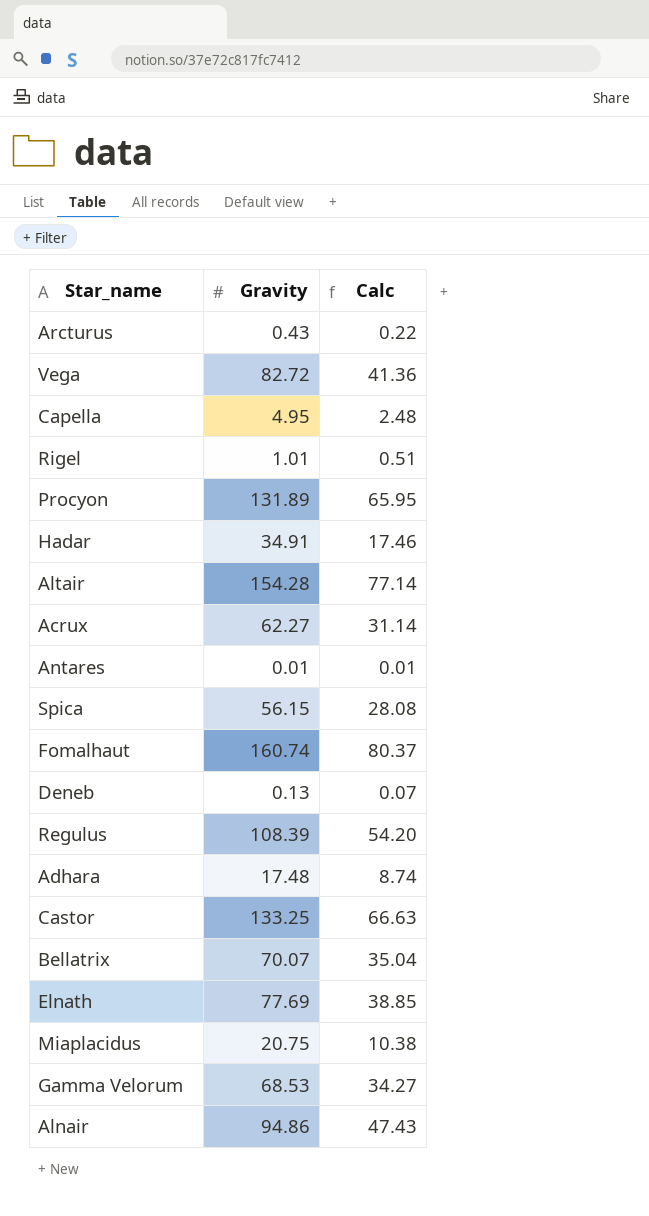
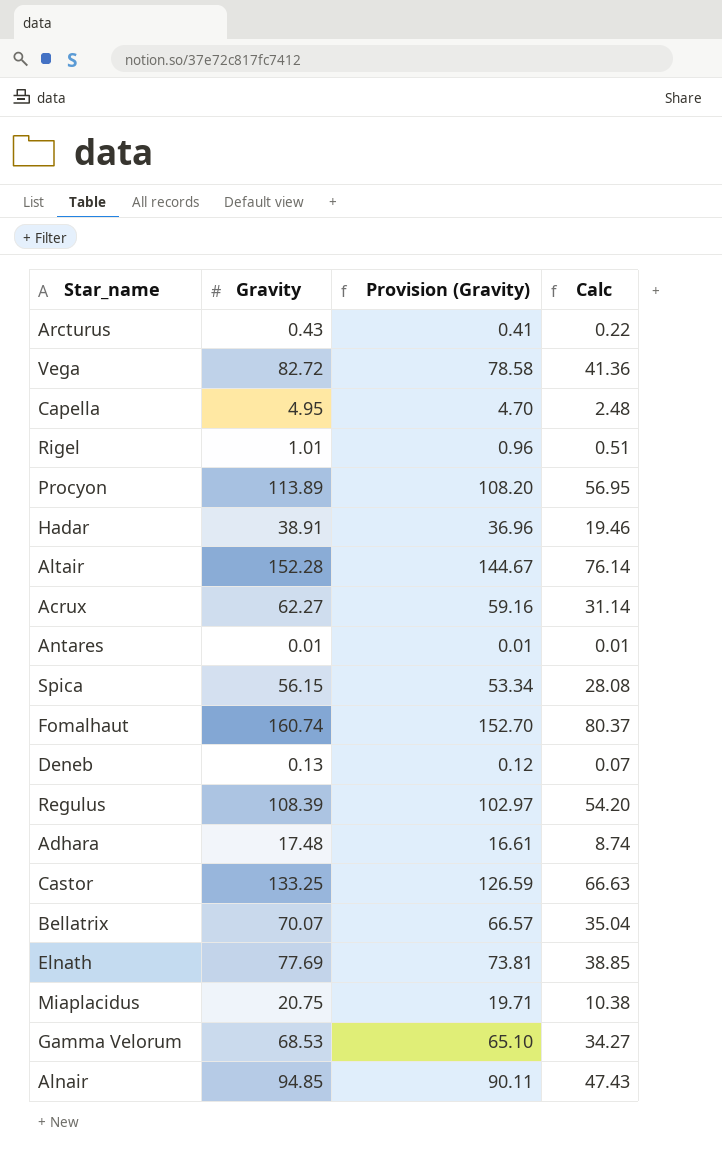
column Provision (Gravity) | formula: none -> [Gravity] * 0.95
Procyon | Gravity: 131.89 -> 113.89
Procyon | Calc: 65.95 -> 56.95
Hadar | Gravity: 34.91 -> 38.91
Hadar | Calc: 17.46 -> 19.46
Altair | Gravity: 154.28 -> 152.28
Altair | Calc: 77.14 -> 76.14
Alnair | Gravity: 94.86 -> 94.85

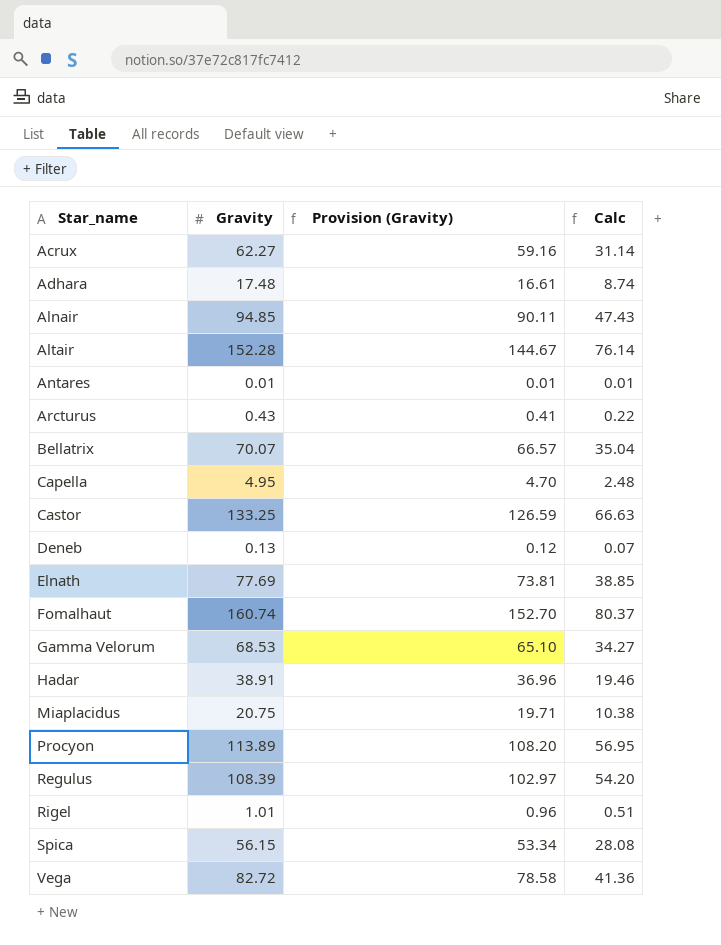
row order: none -> Star_name ascending

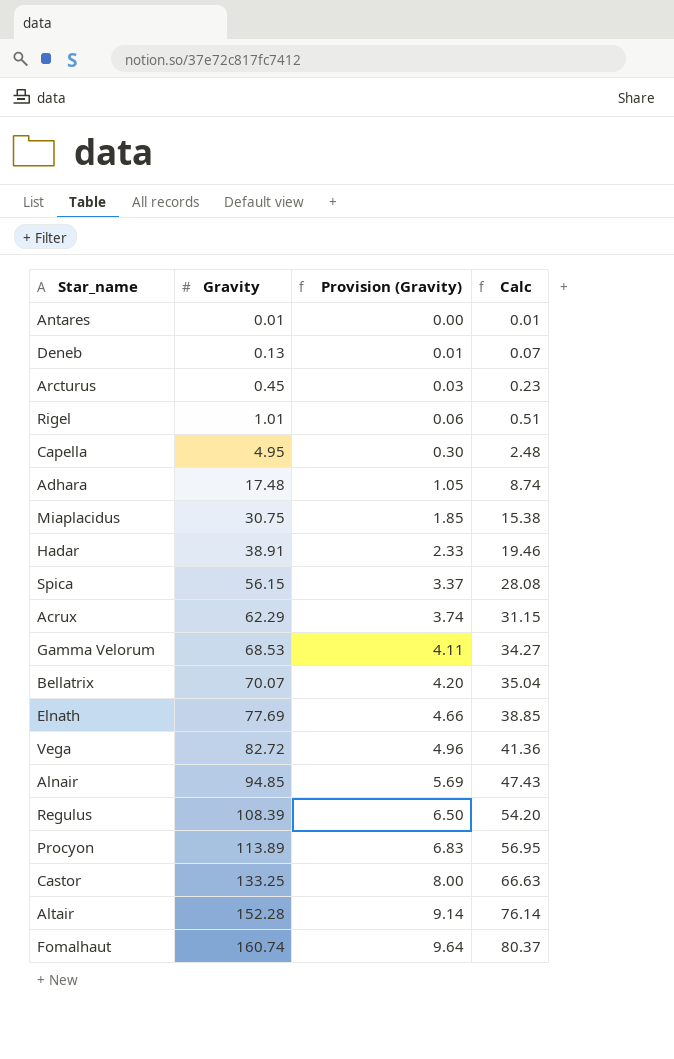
row order: Star_name ascending -> Gravity ascending
column Provision (Gravity) | formula: [Gravity] * 0.95 -> [Gravity] * 0.06
Arcturus | Gravity: 0.43 -> 0.45
Arcturus | Calc: 0.22 -> 0.23
Miaplacidus | Gravity: 20.75 -> 30.75
Miaplacidus | Calc: 10.38 -> 15.38
Acrux | Gravity: 62.27 -> 62.29
Acrux | Calc: 31.14 -> 31.15

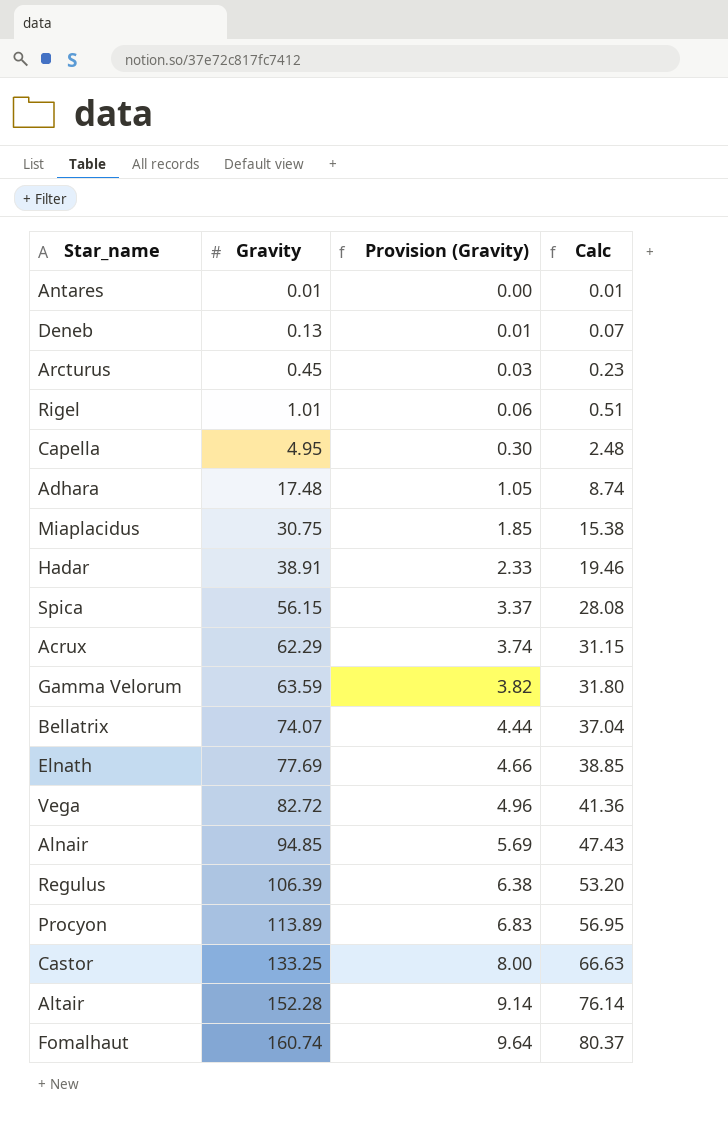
Gamma Velorum | Gravity: 68.53 -> 63.59
Gamma Velorum | Provision (Gravity): 4.11 -> 3.82
Gamma Velorum | Calc: 34.27 -> 31.80
Bellatrix | Gravity: 70.07 -> 74.07
Bellatrix | Provision (Gravity): 4.20 -> 4.44
Bellatrix | Calc: 35.04 -> 37.04
Regulus | Gravity: 108.39 -> 106.39
Regulus | Provision (Gravity): 6.50 -> 6.38
Regulus | Calc: 54.20 -> 53.20

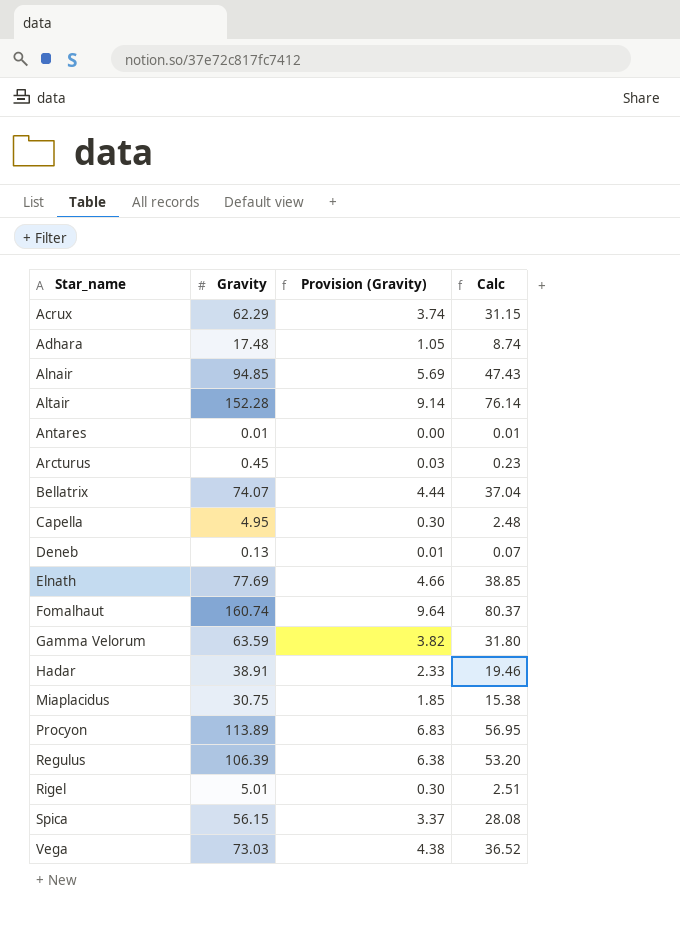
row order: Gravity ascending -> Star_name ascending
row Castor: 133.25 | 8.00 | 66.63 -> none
Rigel | Gravity: 1.01 -> 5.01
Rigel | Provision (Gravity): 0.06 -> 0.30
Rigel | Calc: 0.51 -> 2.51
Vega | Gravity: 82.72 -> 73.03
Vega | Provision (Gravity): 4.96 -> 4.38
Vega | Calc: 41.36 -> 36.52

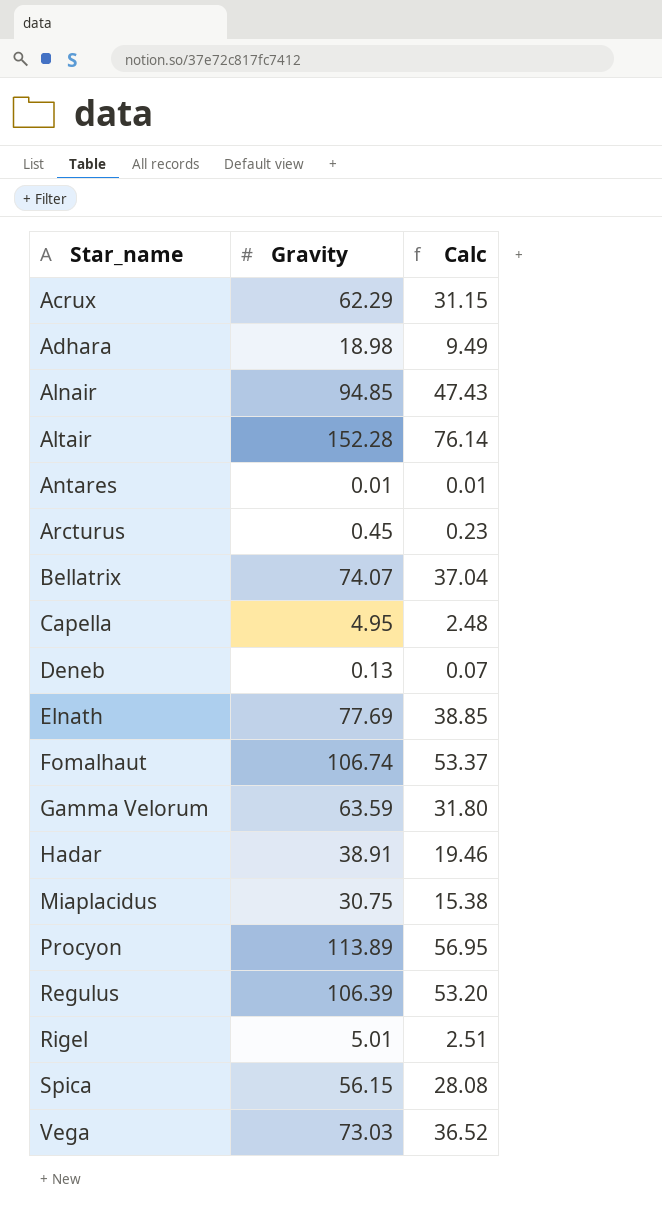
column Provision (Gravity) | formula: [Gravity] * 0.06 -> none
Adhara | Gravity: 17.48 -> 18.98
Adhara | Calc: 8.74 -> 9.49
Fomalhaut | Gravity: 160.74 -> 106.74
Fomalhaut | Calc: 80.37 -> 53.37

